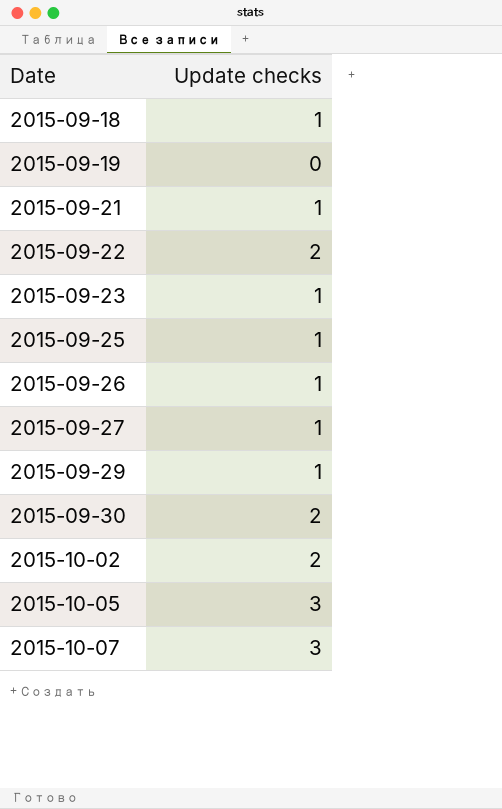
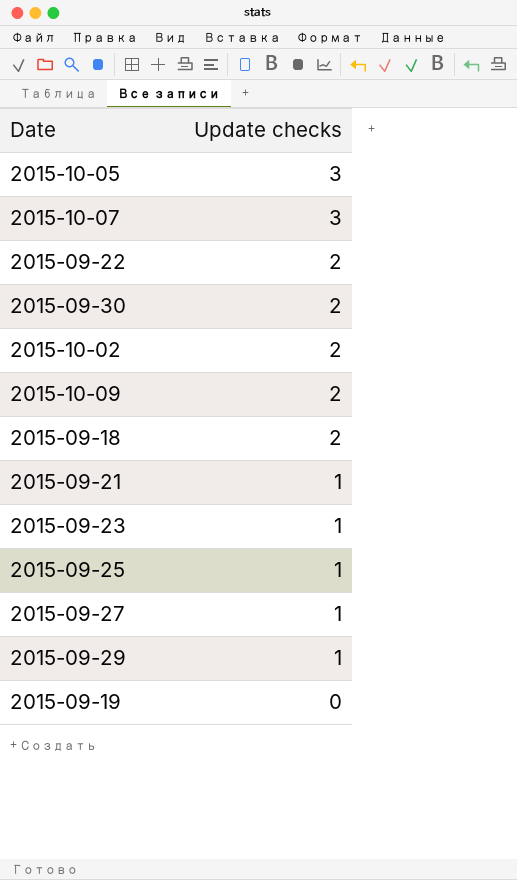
row order: Date ascending -> Update checks descending
row 2015-09-26: 1 -> none
row 2015-10-09: none -> 2
2015-09-18 | Update checks: 1 -> 2

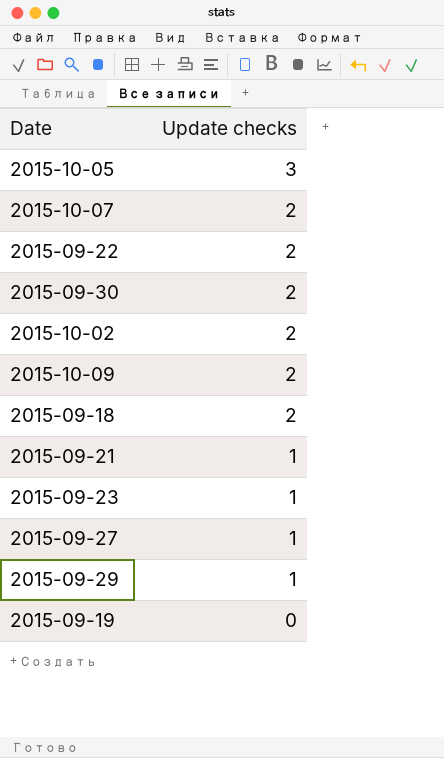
row 2015-09-25: 1 -> none
2015-10-07 | Update checks: 3 -> 2

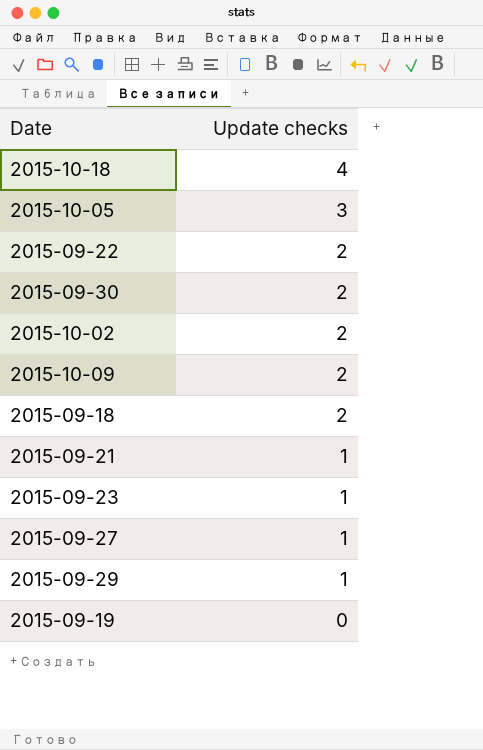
row 2015-10-07: 2 -> none
row 2015-10-18: none -> 4

